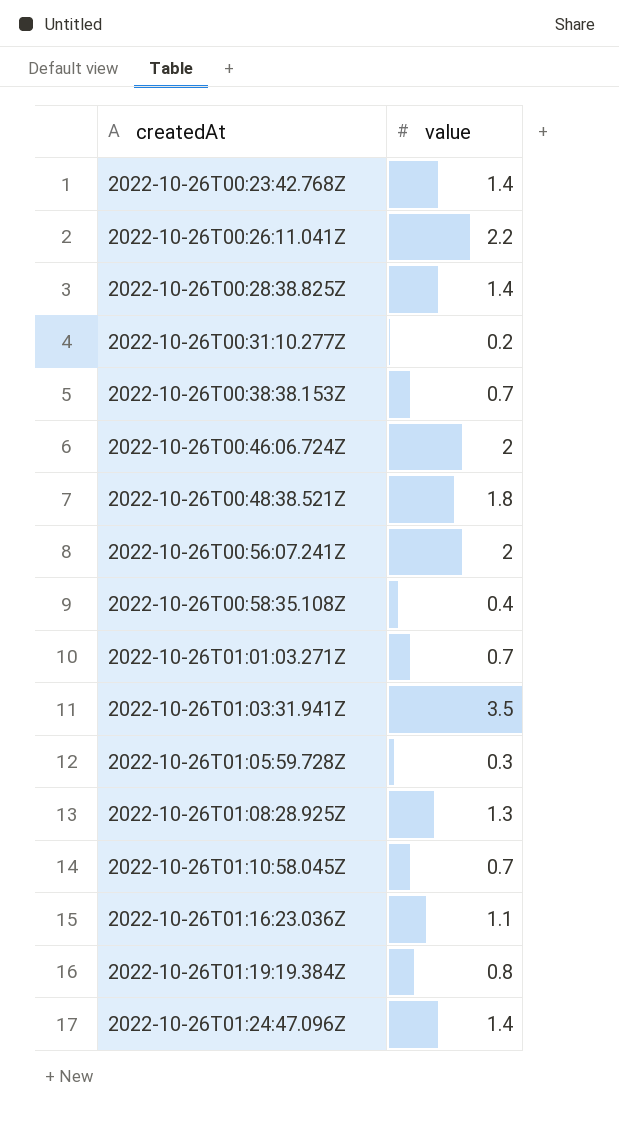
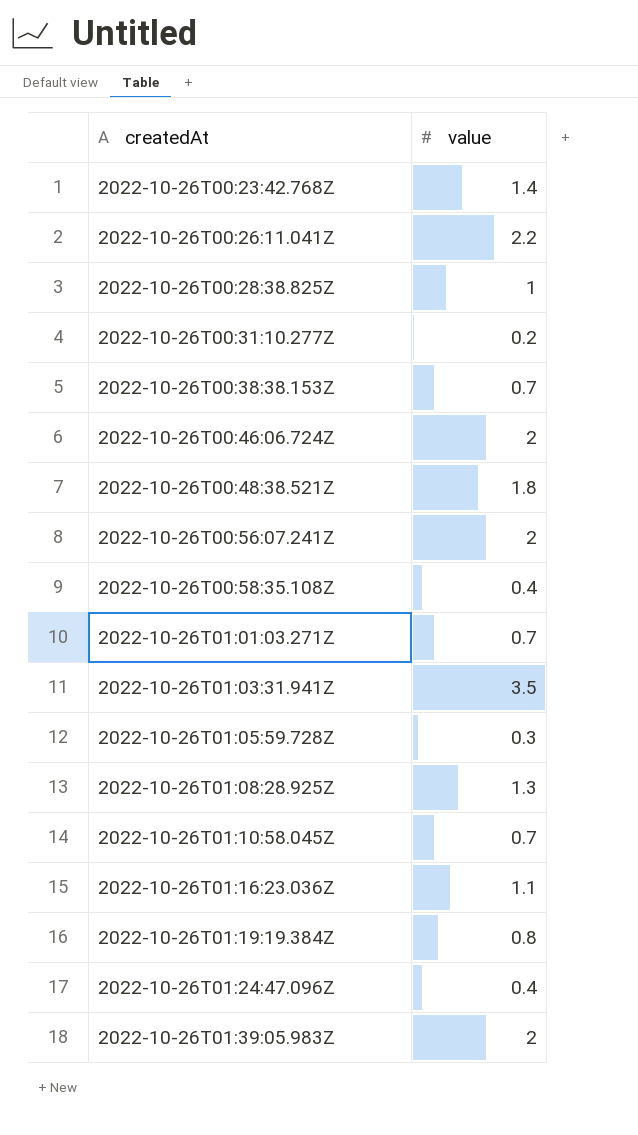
2022-10-26T00:28:38.825Z | value: 1.4 -> 1
2022-10-26T01:24:47.096Z | value: 1.4 -> 0.4
row 2022-10-26T01:39:05.983Z: none -> 2

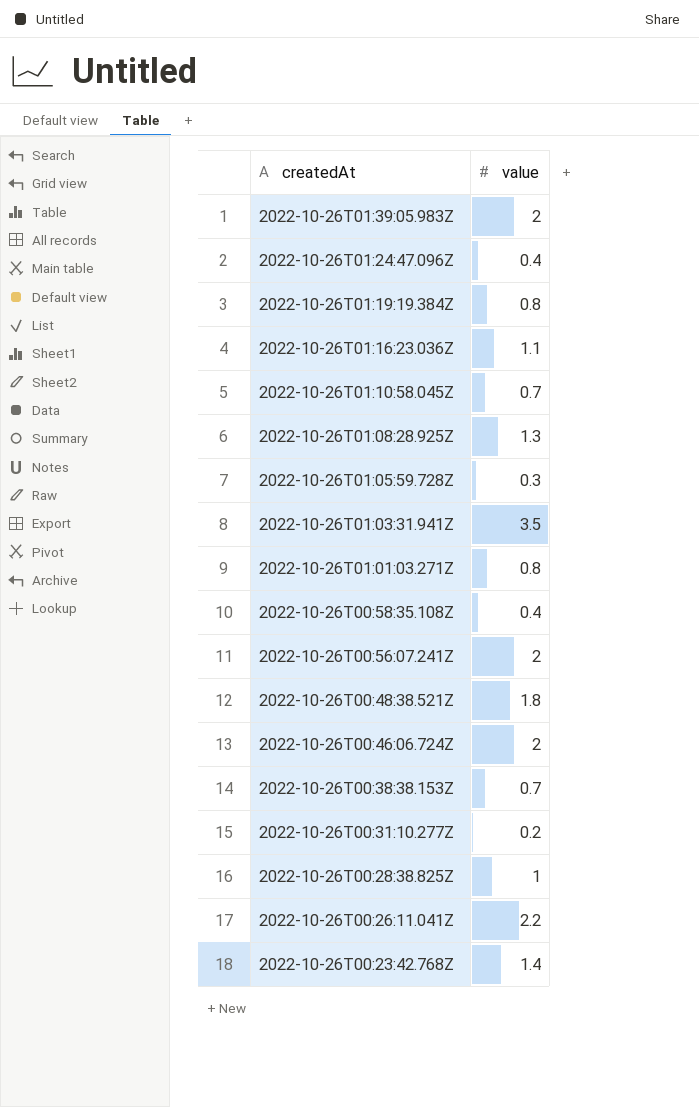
row order: createdAt ascending -> createdAt descending
2022-10-26T01:01:03.271Z | value: 0.7 -> 0.8

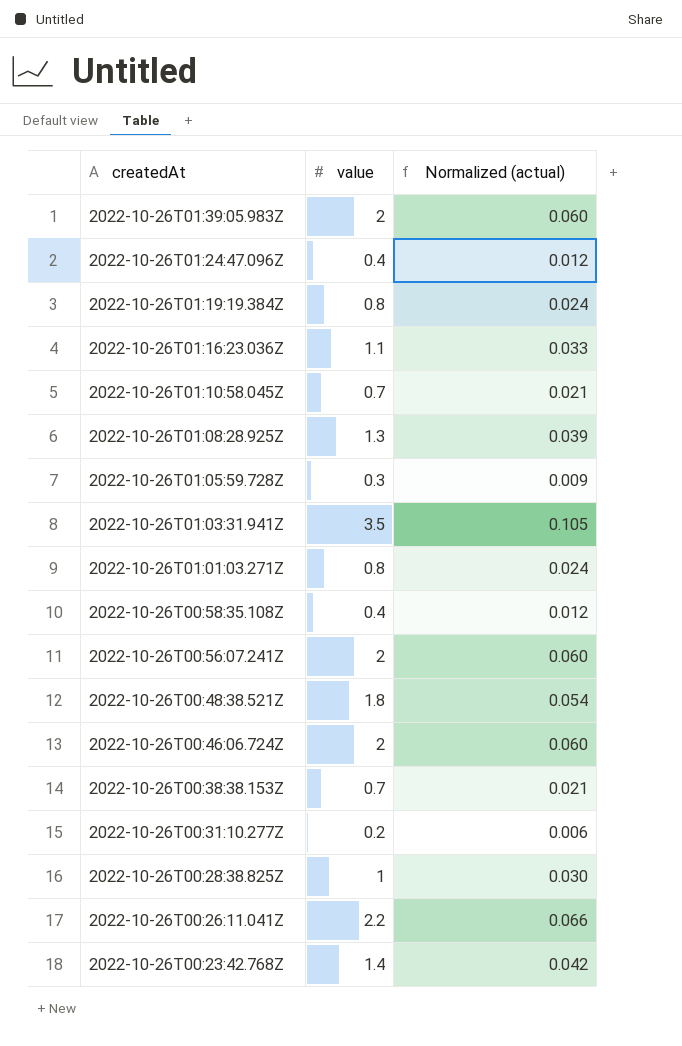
column Normalized (actual) | formula: none -> [value] * 0.03

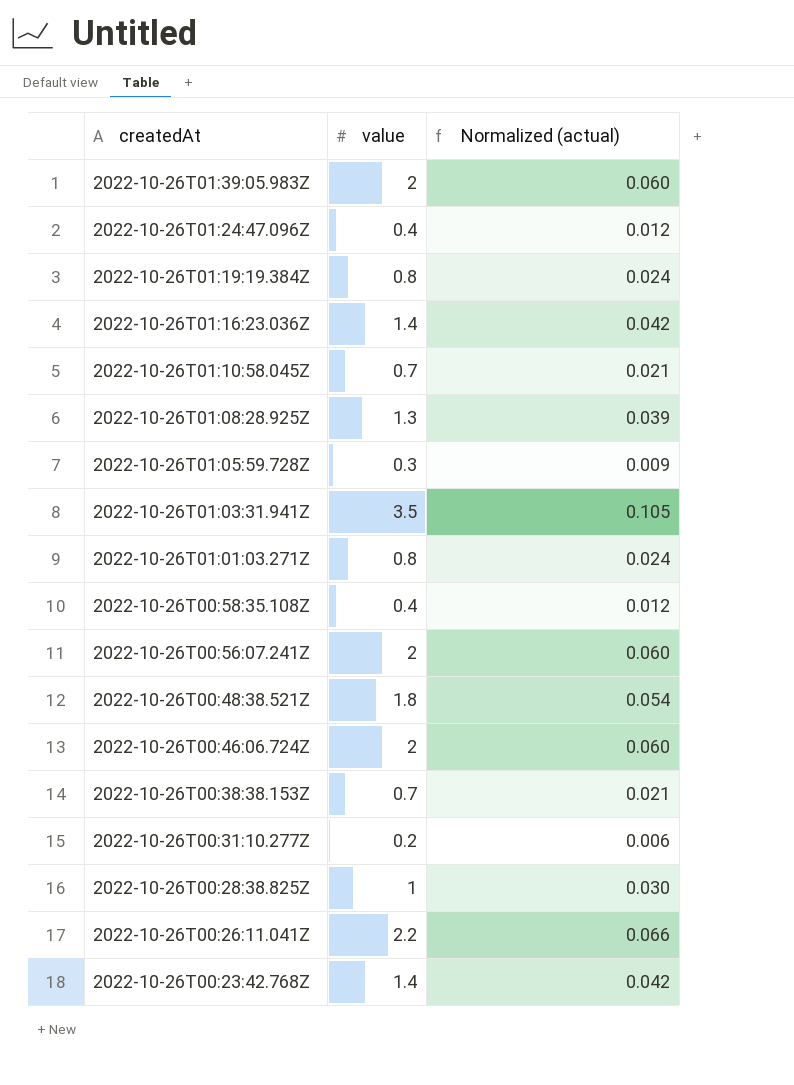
2022-10-26T01:16:23.036Z | value: 1.1 -> 1.4
2022-10-26T01:16:23.036Z | Normalized (actual): 0.033 -> 0.042

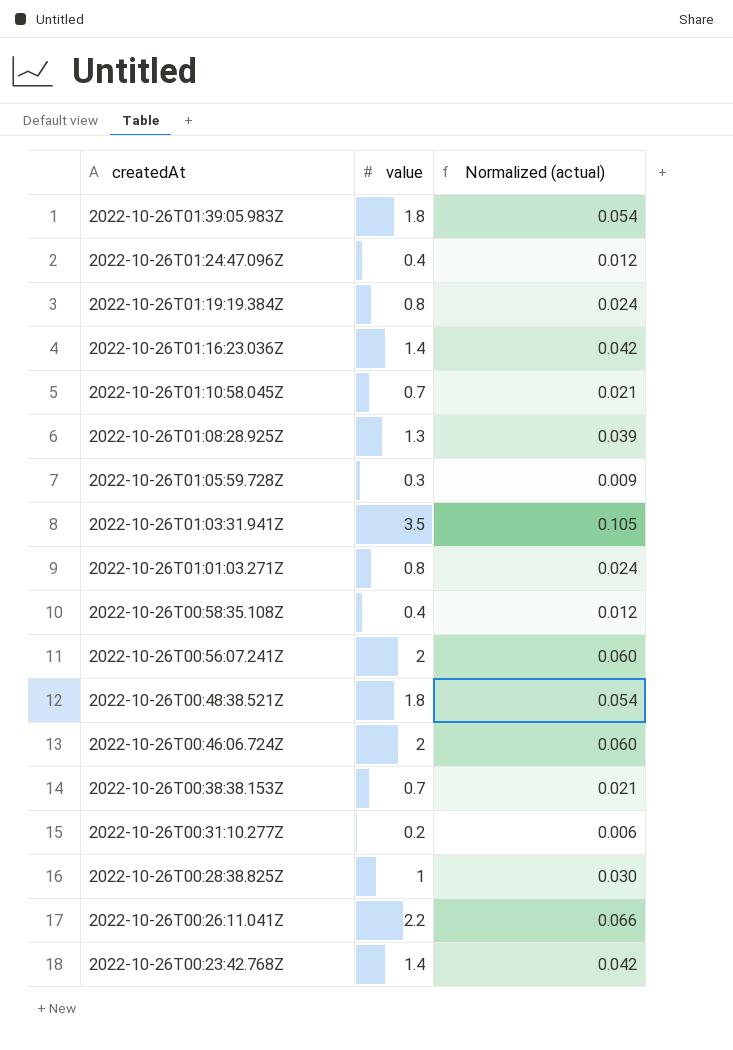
2022-10-26T01:39:05.983Z | value: 2 -> 1.8
2022-10-26T01:39:05.983Z | Normalized (actual): 0.060 -> 0.054

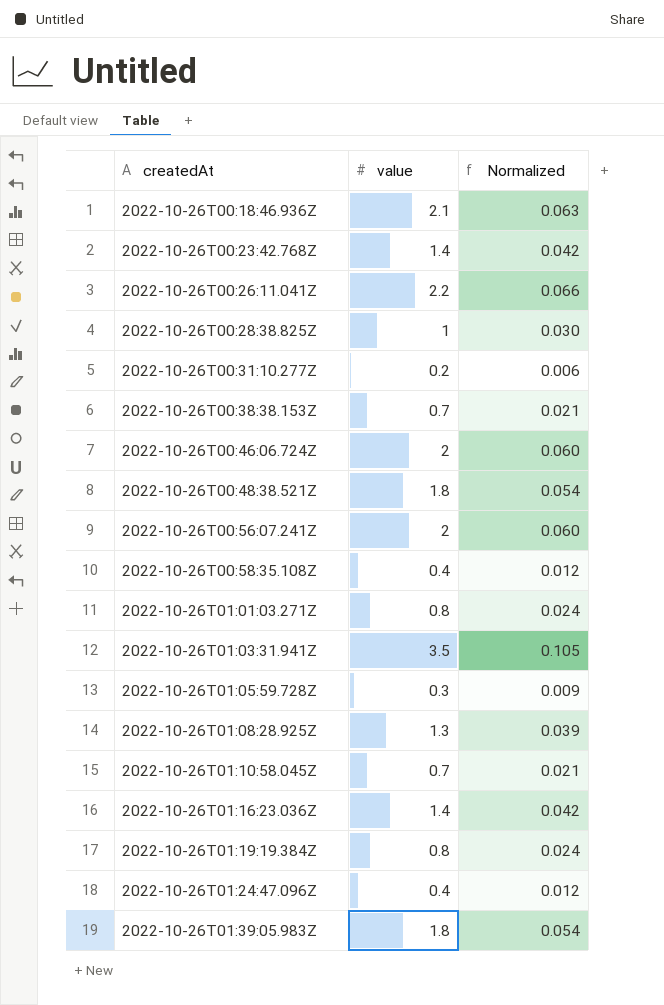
row order: createdAt descending -> createdAt ascending
column name: Normalized (actual) -> Normalized
row 2022-10-26T00:18:46.936Z: none -> 2.1 | 0.063

